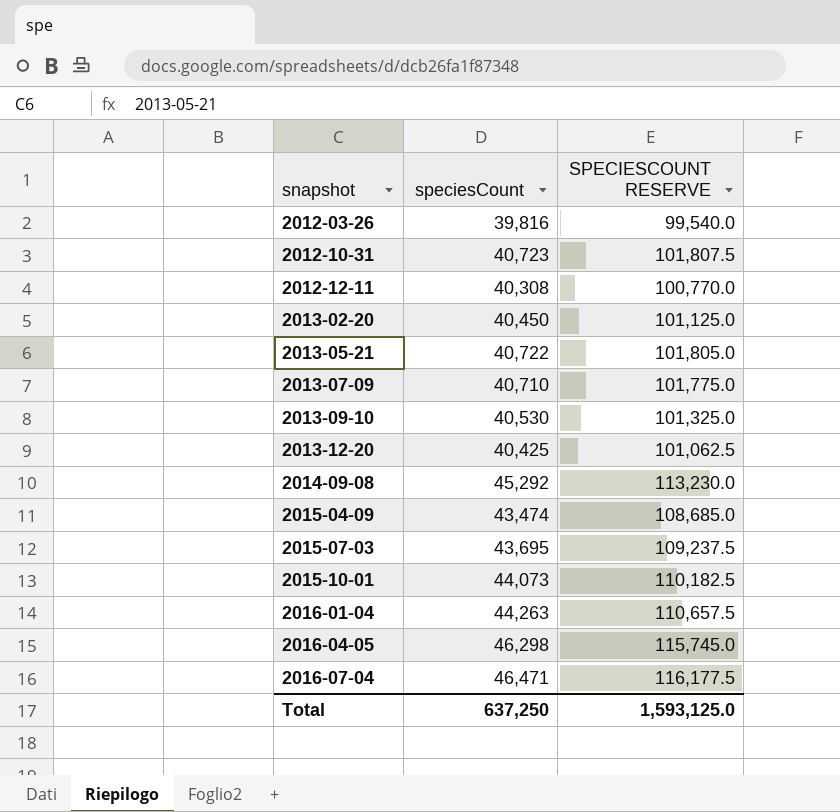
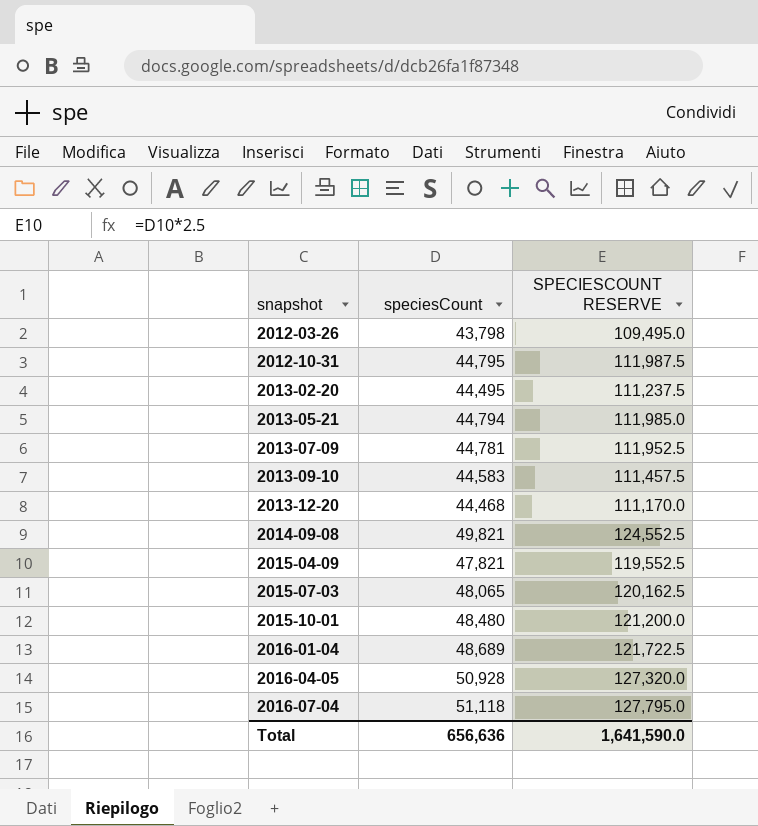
row 2012-12-11: 40,308 | 100,770.0 -> none
2012-03-26 | speciesCount: 39,816 -> 43,798
2012-03-26 | SPECIESCOUNT RESERVE: 99,540.0 -> 109,495.0
2012-10-31 | speciesCount: 40,723 -> 44,795
2012-10-31 | SPECIESCOUNT RESERVE: 101,807.5 -> 111,987.5
2013-02-20 | speciesCount: 40,450 -> 44,495
2013-02-20 | SPECIESCOUNT RESERVE: 101,125.0 -> 111,237.5
2013-05-21 | speciesCount: 40,722 -> 44,794
2013-05-21 | SPECIESCOUNT RESERVE: 101,805.0 -> 111,985.0
2013-07-09 | speciesCount: 40,710 -> 44,781
2013-07-09 | SPECIESCOUNT RESERVE: 101,775.0 -> 111,952.5
2013-09-10 | speciesCount: 40,530 -> 44,583
2013-09-10 | SPECIESCOUNT RESERVE: 101,325.0 -> 111,457.5
2013-12-20 | speciesCount: 40,425 -> 44,468
2013-12-20 | SPECIESCOUNT RESERVE: 101,062.5 -> 111,170.0
2014-09-08 | speciesCount: 45,292 -> 49,821
2014-09-08 | SPECIESCOUNT RESERVE: 113,230.0 -> 124,552.5
2015-04-09 | speciesCount: 43,474 -> 47,821
2015-04-09 | SPECIESCOUNT RESERVE: 108,685.0 -> 119,552.5
2015-07-03 | speciesCount: 43,695 -> 48,065
2015-07-03 | SPECIESCOUNT RESERVE: 109,237.5 -> 120,162.5
2015-10-01 | speciesCount: 44,073 -> 48,480
2015-10-01 | SPECIESCOUNT RESERVE: 110,182.5 -> 121,200.0
2016-01-04 | speciesCount: 44,263 -> 48,689
2016-01-04 | SPECIESCOUNT RESERVE: 110,657.5 -> 121,722.5
2016-04-05 | speciesCount: 46,298 -> 50,928
2016-04-05 | SPECIESCOUNT RESERVE: 115,745.0 -> 127,320.0
2016-07-04 | speciesCount: 46,471 -> 51,118
2016-07-04 | SPECIESCOUNT RESERVE: 116,177.5 -> 127,795.0
Total | speciesCount: 637,250 -> 656,636
Total | SPECIESCOUNT RESERVE: 1,593,125.0 -> 1,641,590.0

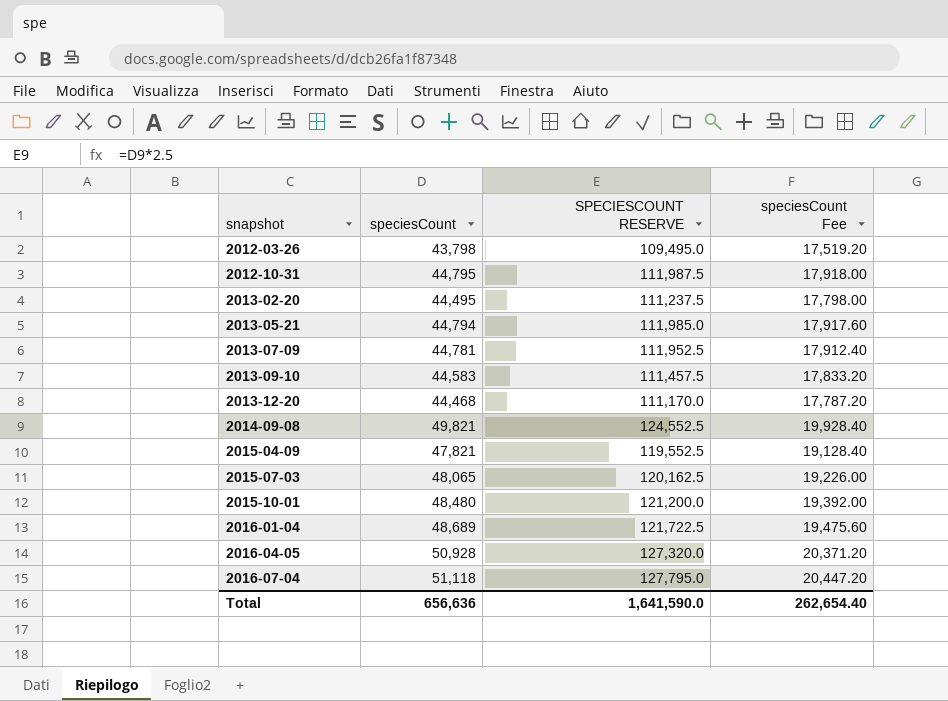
column speciesCount Fee | formula: none -> [speciesCount] * 0.4

